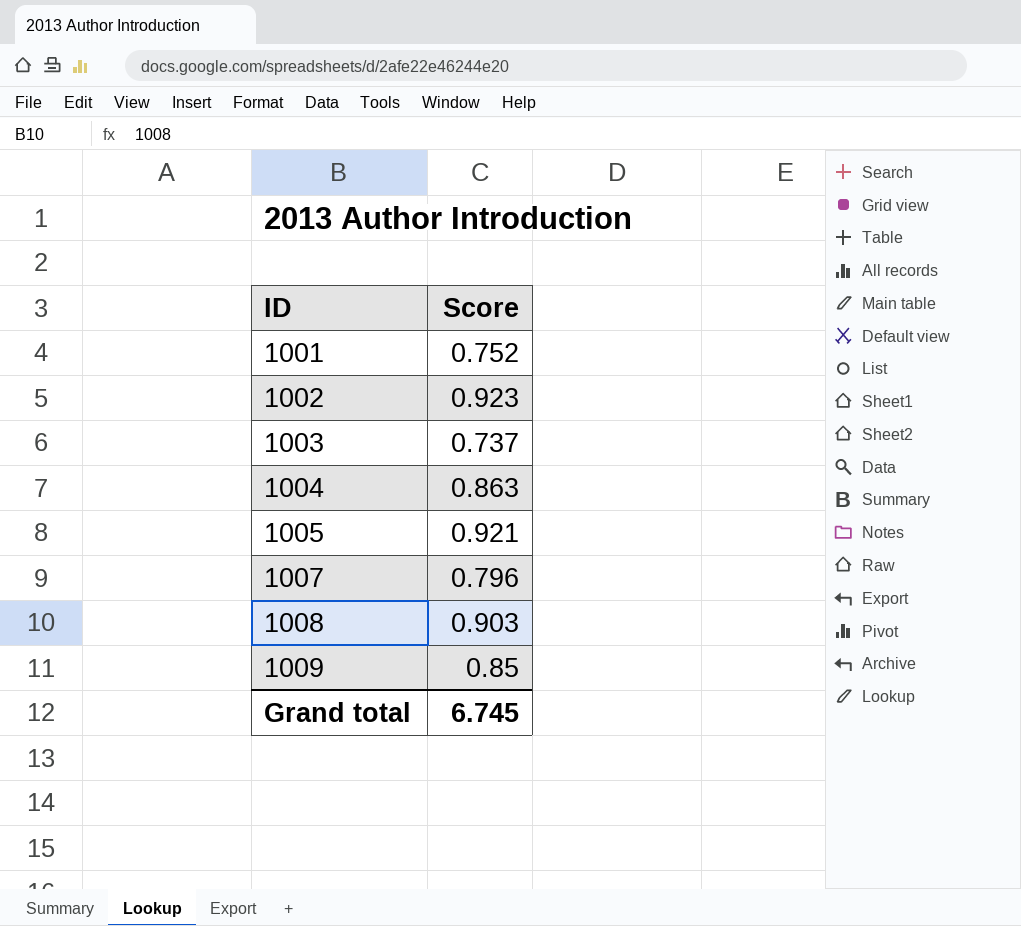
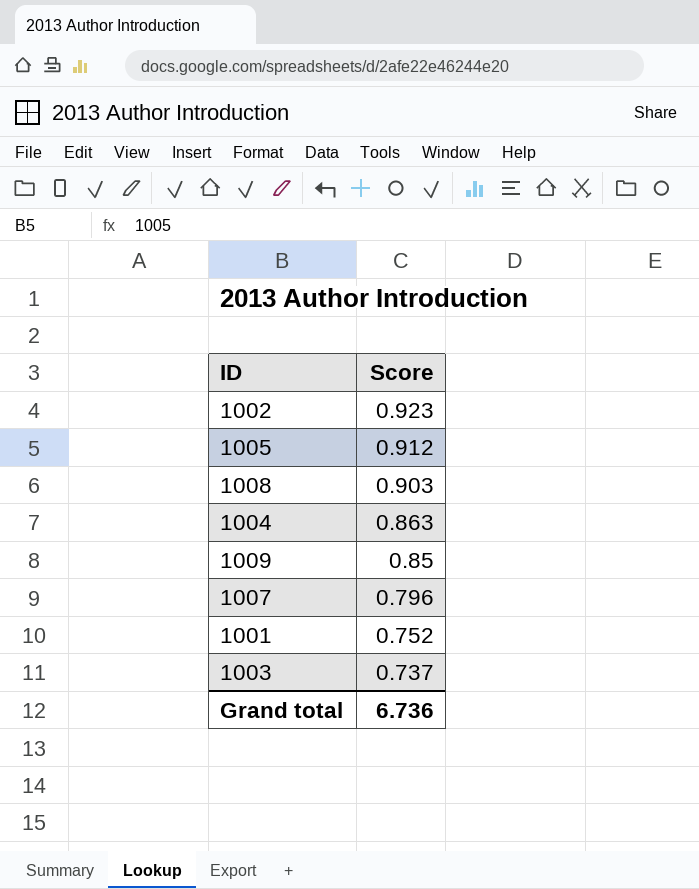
row order: ID ascending -> Score descending
1005 | Score: 0.921 -> 0.912
Grand total | Score: 6.745 -> 6.736

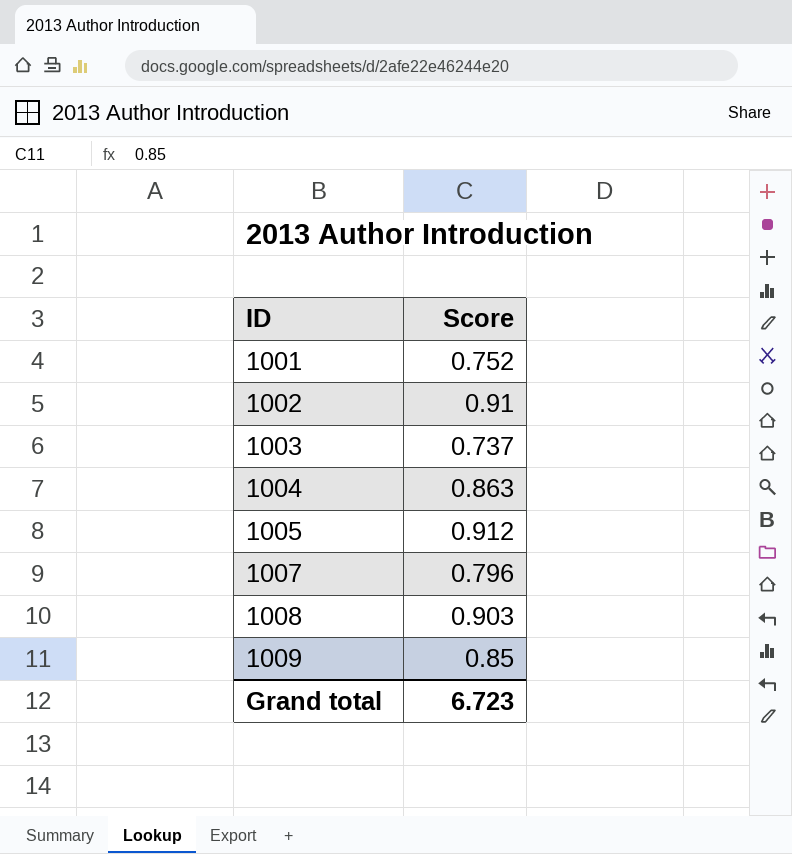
row order: Score descending -> ID ascending
1002 | Score: 0.923 -> 0.91
Grand total | Score: 6.736 -> 6.723

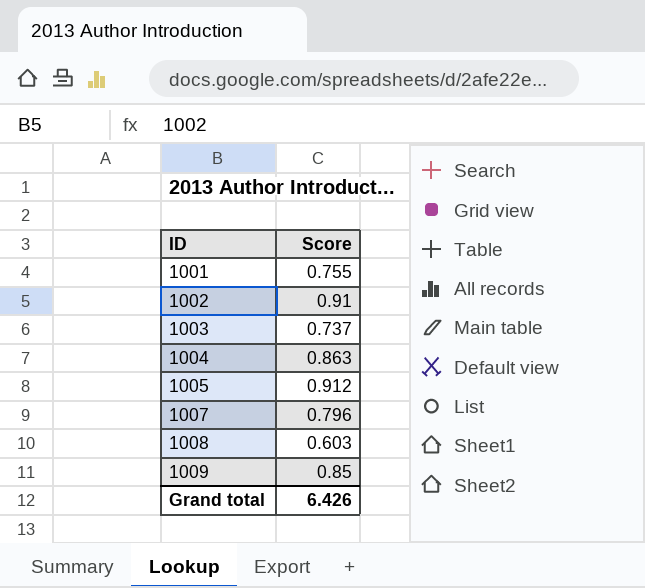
1001 | Score: 0.752 -> 0.755
1008 | Score: 0.903 -> 0.603
Grand total | Score: 6.723 -> 6.426

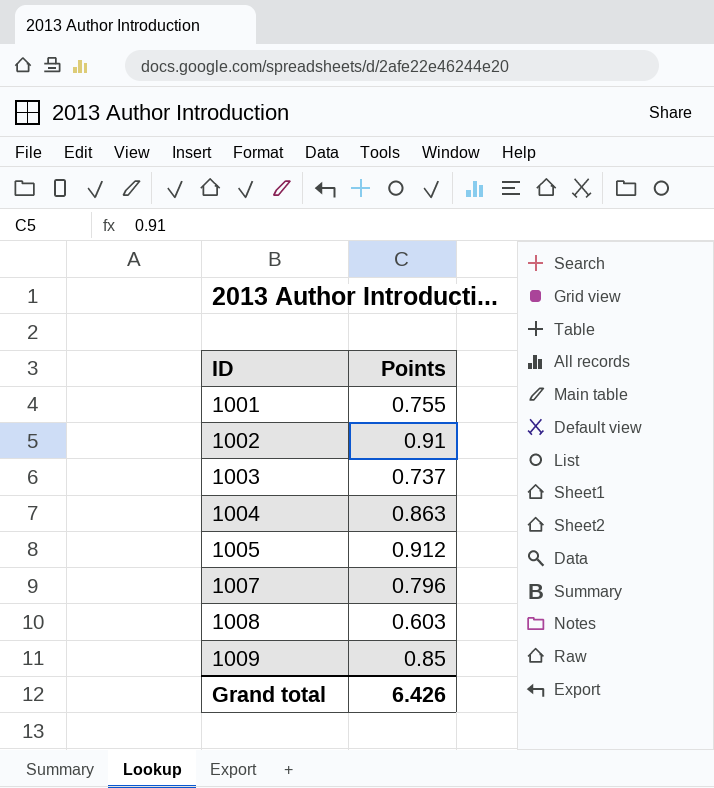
column name: Score -> Points

